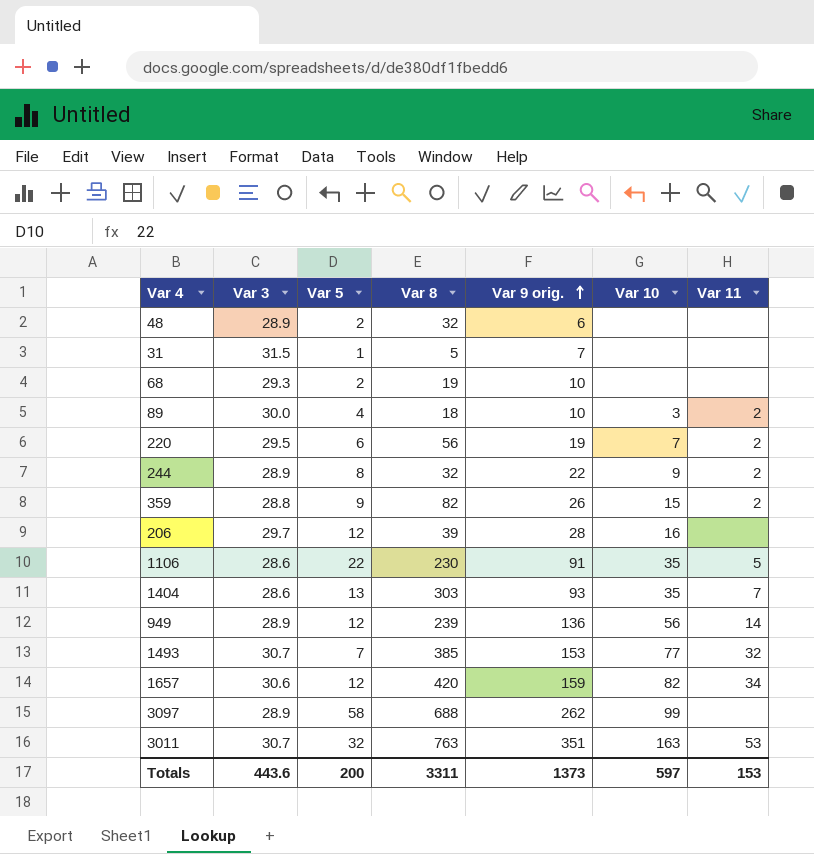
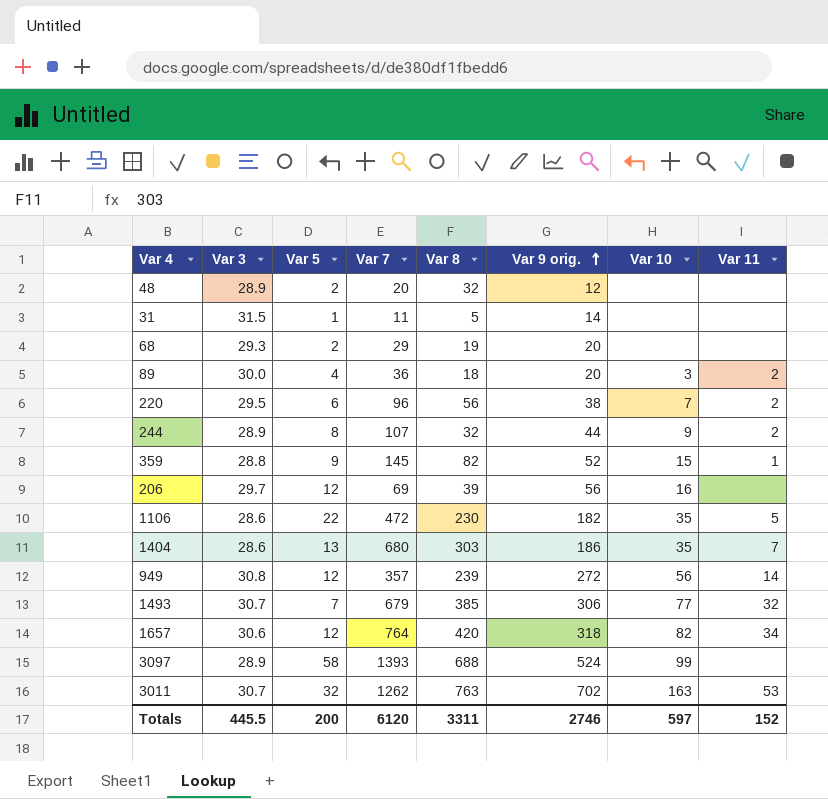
column Var 7 | position: none -> 4
48 | Var 9 orig.: 6 -> 12
31 | Var 9 orig.: 7 -> 14
68 | Var 9 orig.: 10 -> 20
89 | Var 9 orig.: 10 -> 20
220 | Var 9 orig.: 19 -> 38
244 | Var 9 orig.: 22 -> 44
359 | Var 9 orig.: 26 -> 52
359 | Var 11: 2 -> 1
206 | Var 9 orig.: 28 -> 56
1106 | Var 9 orig.: 91 -> 182
1404 | Var 9 orig.: 93 -> 186
949 | Var 3: 28.9 -> 30.8
949 | Var 9 orig.: 136 -> 272
1493 | Var 9 orig.: 153 -> 306
1657 | Var 9 orig.: 159 -> 318
3097 | Var 9 orig.: 262 -> 524
3011 | Var 9 orig.: 351 -> 702
Totals | Var 3: 443.6 -> 445.5
Totals | Var 9 orig.: 1373 -> 2746
Totals | Var 11: 153 -> 152

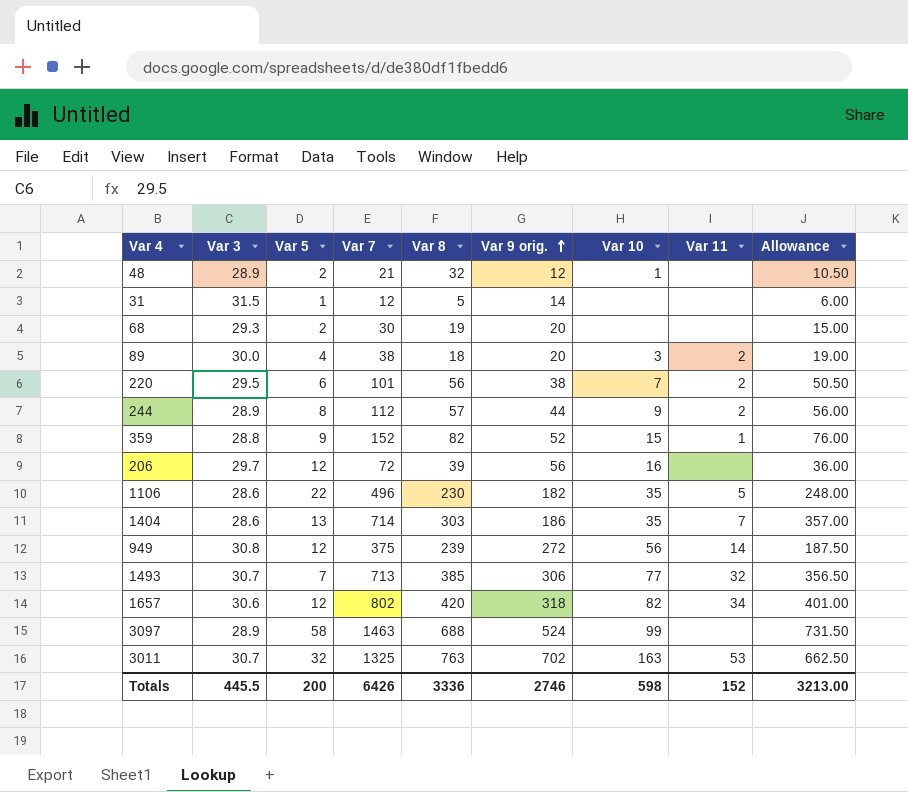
column Allowance | formula: none -> [Var 7] * 0.5
48 | Var 7: 20 -> 21
48 | Var 10: none -> 1
31 | Var 7: 11 -> 12
68 | Var 7: 29 -> 30
89 | Var 7: 36 -> 38
220 | Var 7: 96 -> 101
244 | Var 7: 107 -> 112
244 | Var 8: 32 -> 57
359 | Var 7: 145 -> 152
206 | Var 7: 69 -> 72
1106 | Var 7: 472 -> 496
1404 | Var 7: 680 -> 714
949 | Var 7: 357 -> 375
1493 | Var 7: 679 -> 713
1657 | Var 7: 764 -> 802
3097 | Var 7: 1393 -> 1463
3011 | Var 7: 1262 -> 1325
Totals | Var 7: 6120 -> 6426
Totals | Var 8: 3311 -> 3336
Totals | Var 10: 597 -> 598

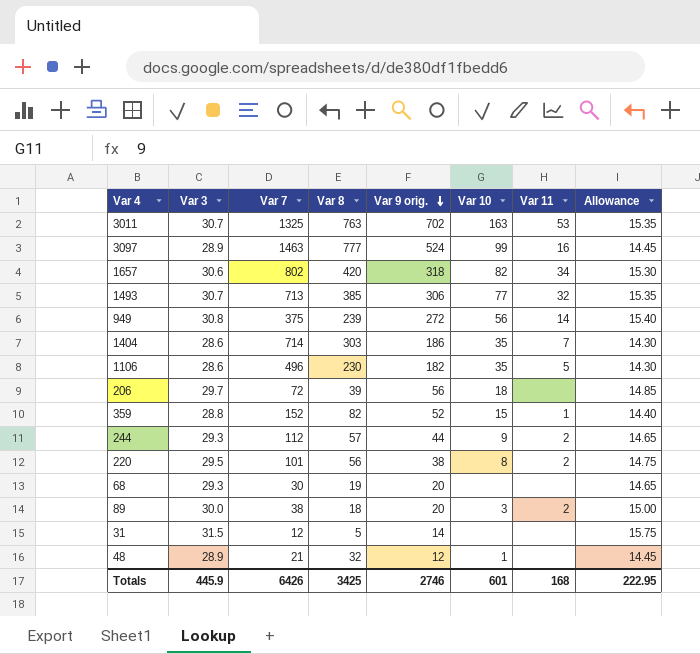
row order: Var 9 orig. ascending -> Var 9 orig. descending
column Var 5 | position: 3 -> none
column Allowance | formula: [Var 7] * 0.5 -> [Var 3] * 0.5
3097 | Var 8: 688 -> 777
3097 | Var 11: none -> 16
206 | Var 10: 16 -> 18
244 | Var 3: 28.9 -> 29.3
220 | Var 10: 7 -> 8
Totals | Var 3: 445.5 -> 445.9
Totals | Var 8: 3336 -> 3425
Totals | Var 10: 598 -> 601
Totals | Var 11: 152 -> 168
Totals | Allowance: 3213.00 -> 222.95

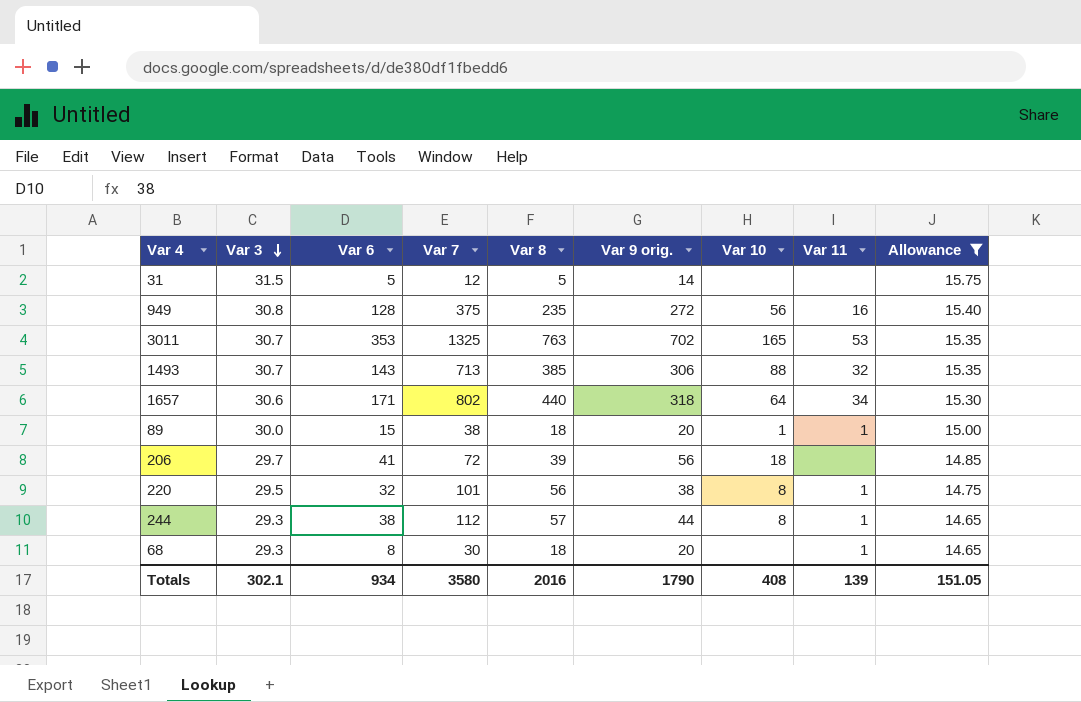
filter: none -> Allowance >= 14.65
row order: Var 9 orig. descending -> Var 3 descending
column Var 6 | position: none -> 3
949 | Var 8: 239 -> 235
949 | Var 11: 14 -> 16
3011 | Var 10: 163 -> 165
1493 | Var 10: 77 -> 88
1657 | Var 8: 420 -> 440
1657 | Var 10: 82 -> 64
89 | Var 10: 3 -> 1
89 | Var 11: 2 -> 1
220 | Var 11: 2 -> 1
244 | Var 10: 9 -> 8
244 | Var 11: 2 -> 1
68 | Var 8: 19 -> 18
68 | Var 11: none -> 1
Totals | Var 3: 445.9 -> 302.1
Totals | Var 7: 6426 -> 3580
Totals | Var 8: 3425 -> 2016
Totals | Var 9 orig.: 2746 -> 1790
Totals | Var 10: 601 -> 408
Totals | Var 11: 168 -> 139
Totals | Allowance: 222.95 -> 151.05

